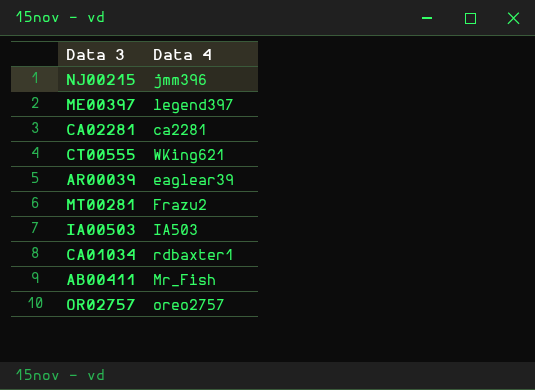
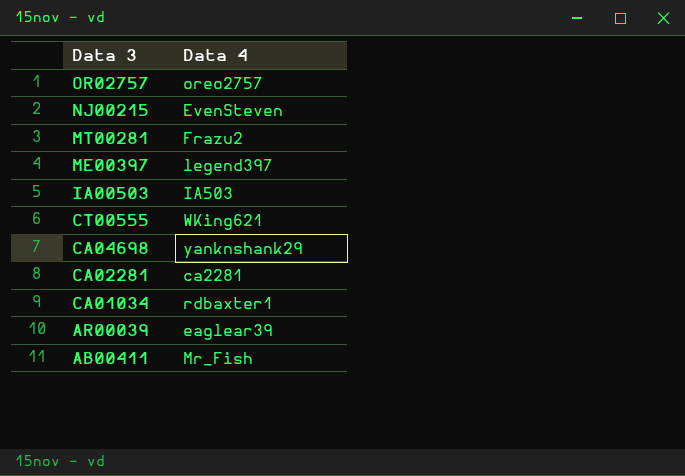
row order: none -> Data 3 descending
NJ00215 | Data 4: jmm396 -> EvenSteven
row CA04698: none -> yanknshank29

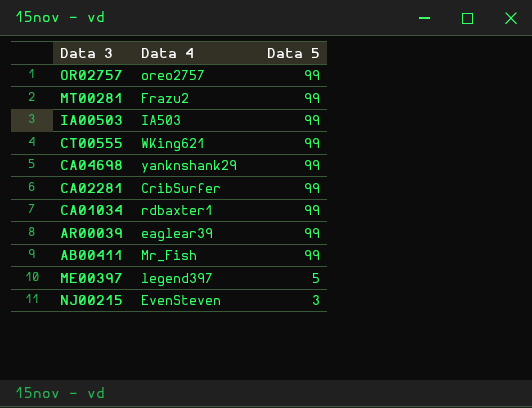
row order: Data 3 descending -> Data 5 descending
column Data 5 | position: none -> 3
CA02281 | Data 4: ca2281 -> CribSurfer

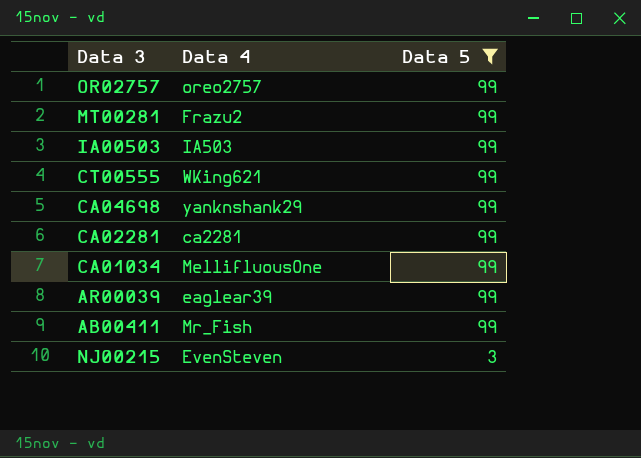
filter: none -> Data 5 != 5
CA02281 | Data 4: CribSurfer -> ca2281
CA01034 | Data 4: rdbaxter1 -> MellifluousOne

